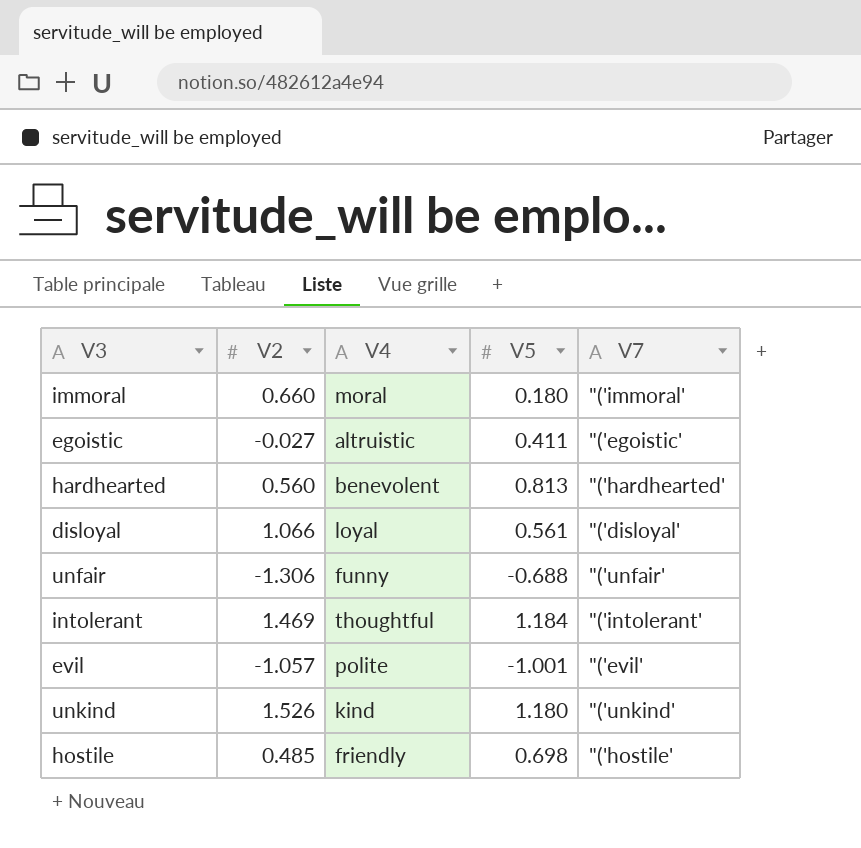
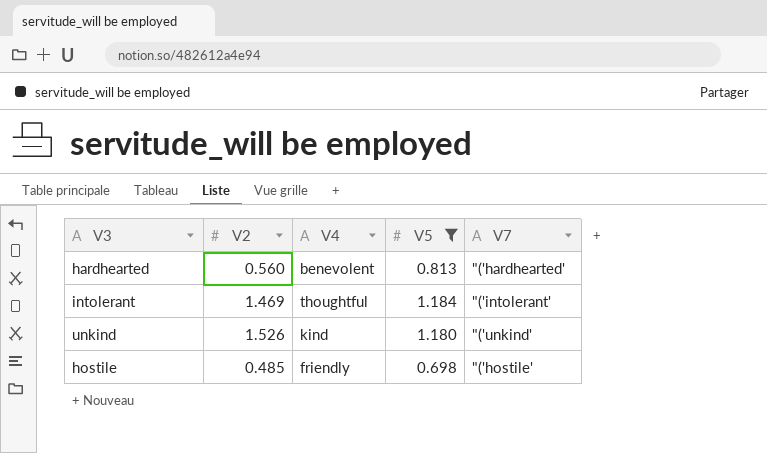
filter: none -> V5 >= 0.698

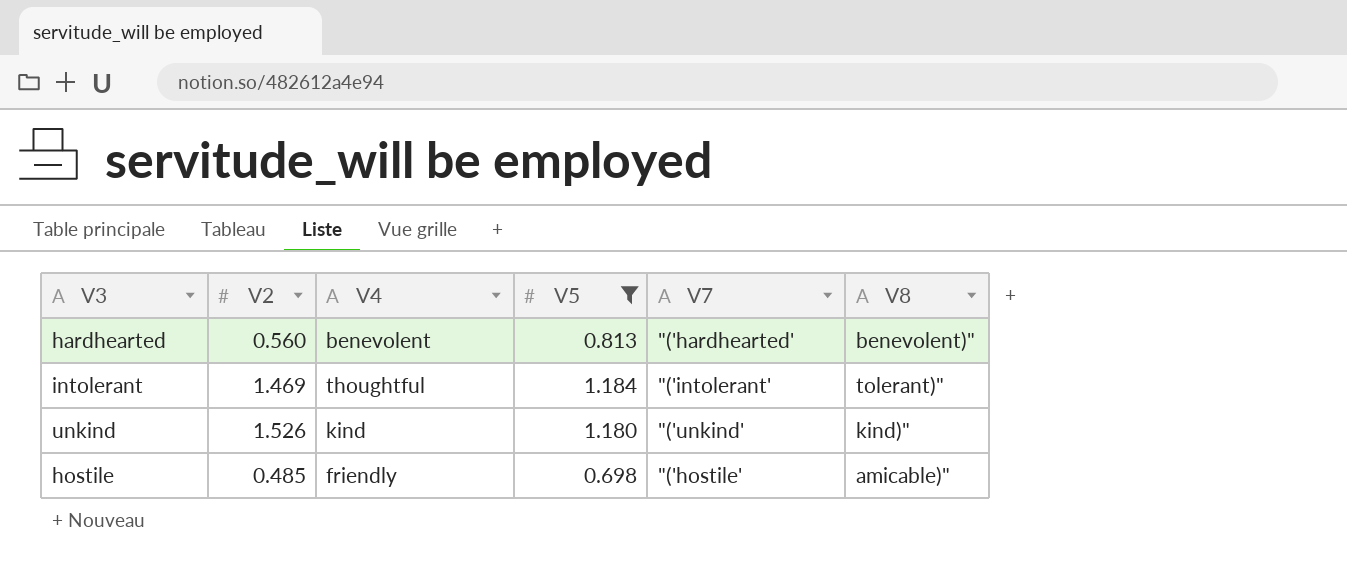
column V8 | position: none -> 6

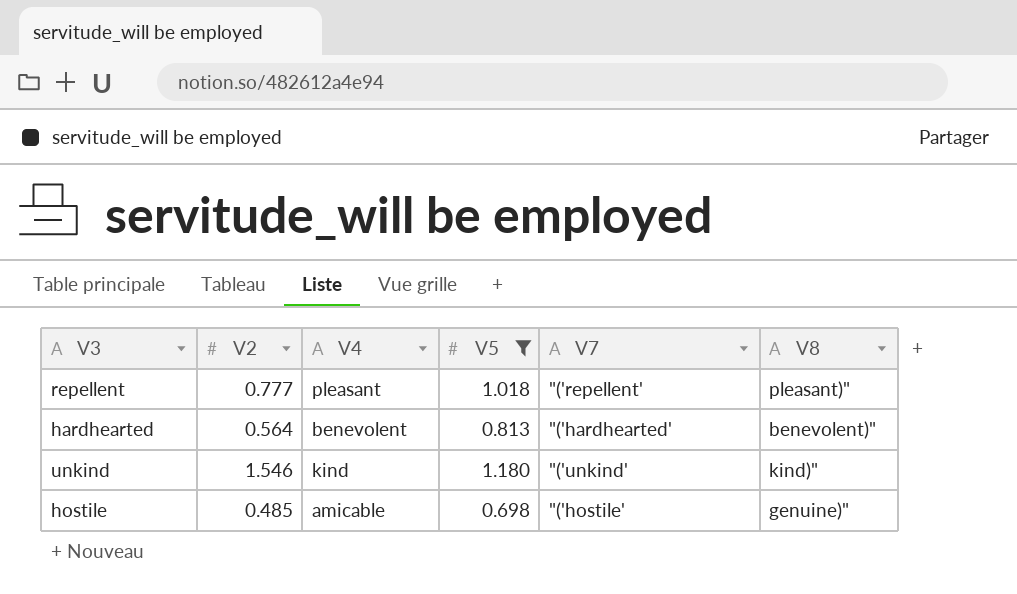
row intolerant: 1.469 | thoughtful | 1.184 | "('intolerant' | tolerant)" -> none
row repellent: none -> 0.777 | pleasant | 1.018 | "('repellent' | pleasant)"
hardhearted | V2: 0.560 -> 0.564
unkind | V2: 1.526 -> 1.546
hostile | V4: friendly -> amicable
hostile | V8: amicable)" -> genuine)"

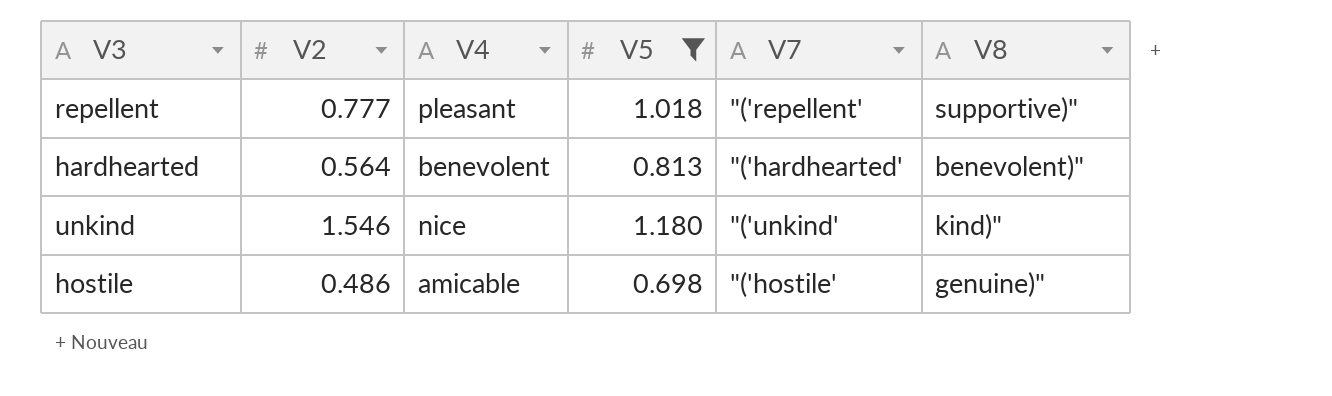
repellent | V8: pleasant)" -> supportive)"
unkind | V4: kind -> nice
hostile | V2: 0.485 -> 0.486

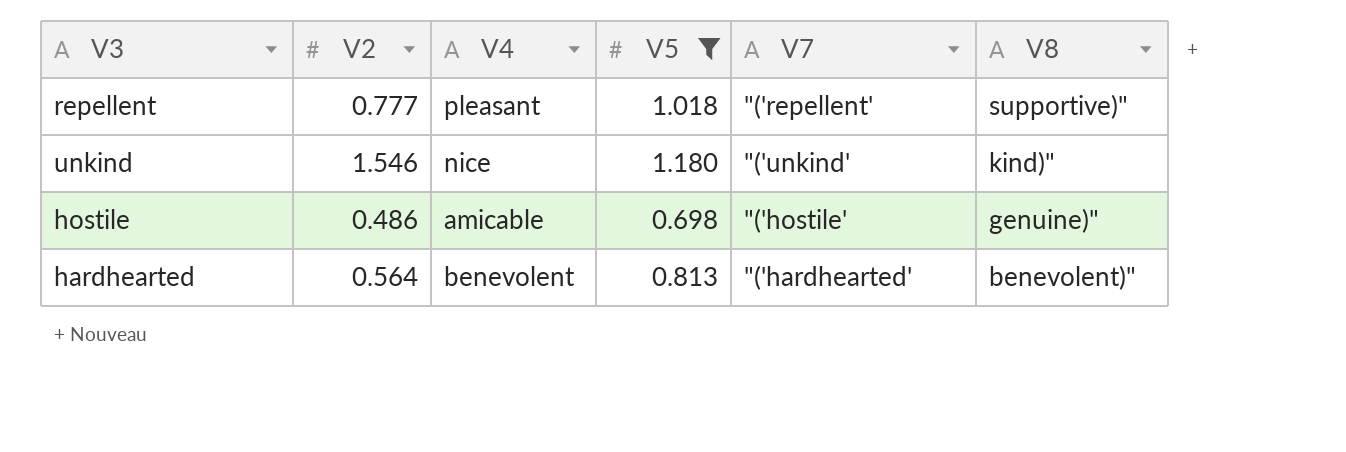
row order: none -> V8 descending

